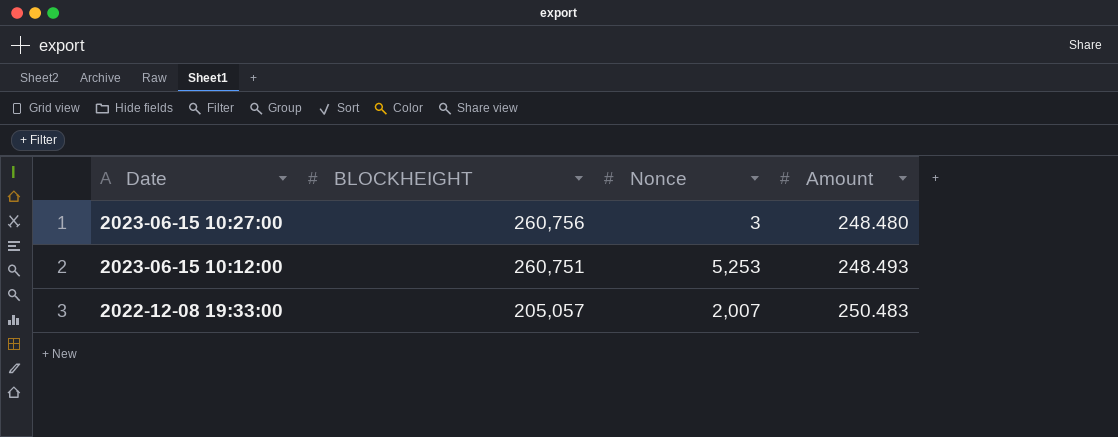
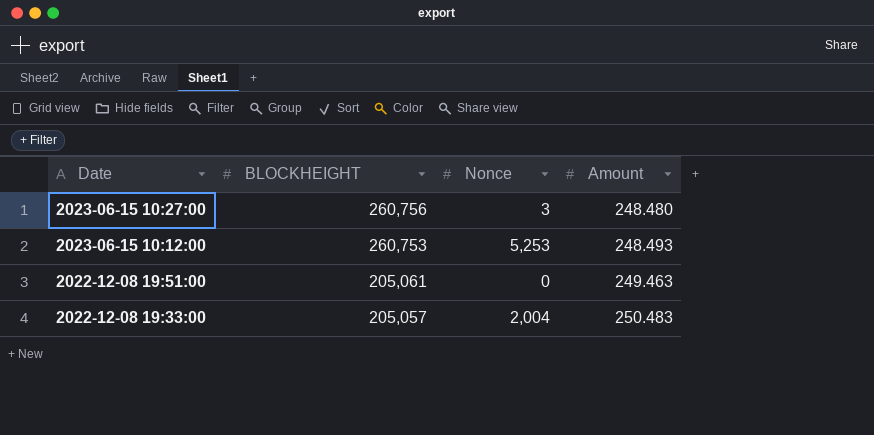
2023-06-15 10:12:00 | BLOCKHEIGHT: 260,751 -> 260,753
row 2022-12-08 19:51:00: none -> 205,061 | 0 | 249.463
2022-12-08 19:33:00 | Nonce: 2,007 -> 2,004

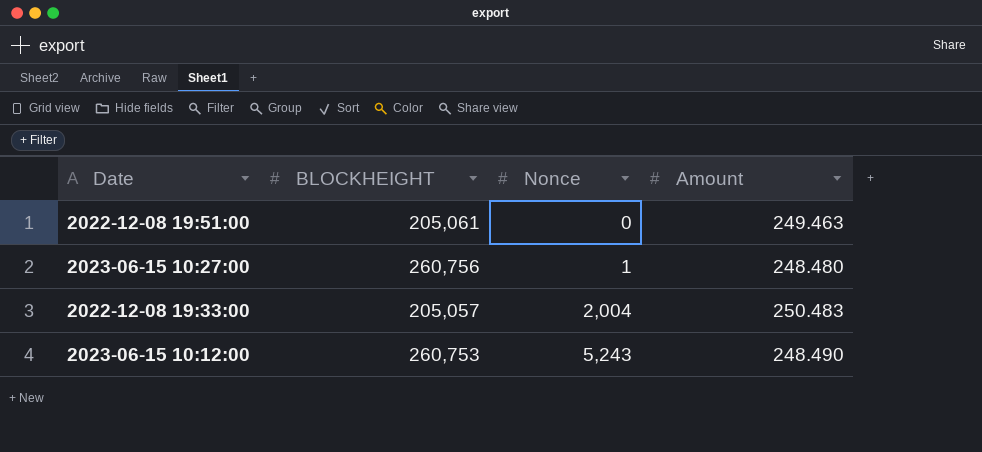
row order: Date descending -> Nonce ascending
2023-06-15 10:27:00 | Nonce: 3 -> 1
2023-06-15 10:12:00 | Nonce: 5,253 -> 5,243
2023-06-15 10:12:00 | Amount: 248.493 -> 248.490

